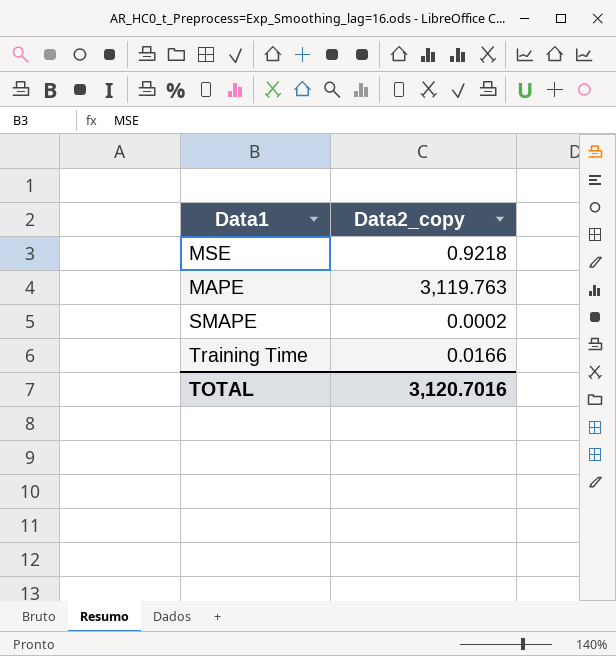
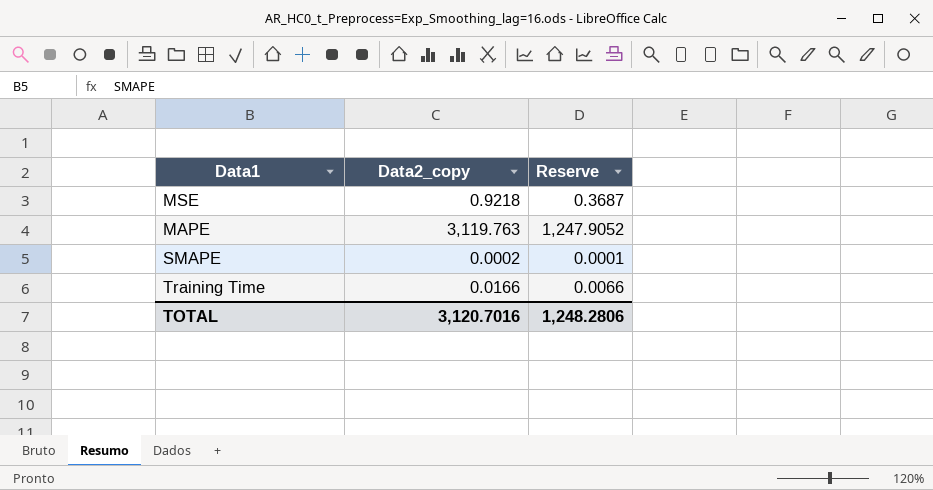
column Reserve | formula: none -> [Data2_copy] * 0.4

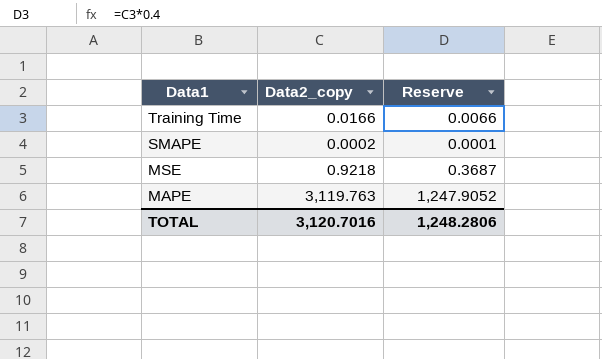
row order: none -> Data1 descending

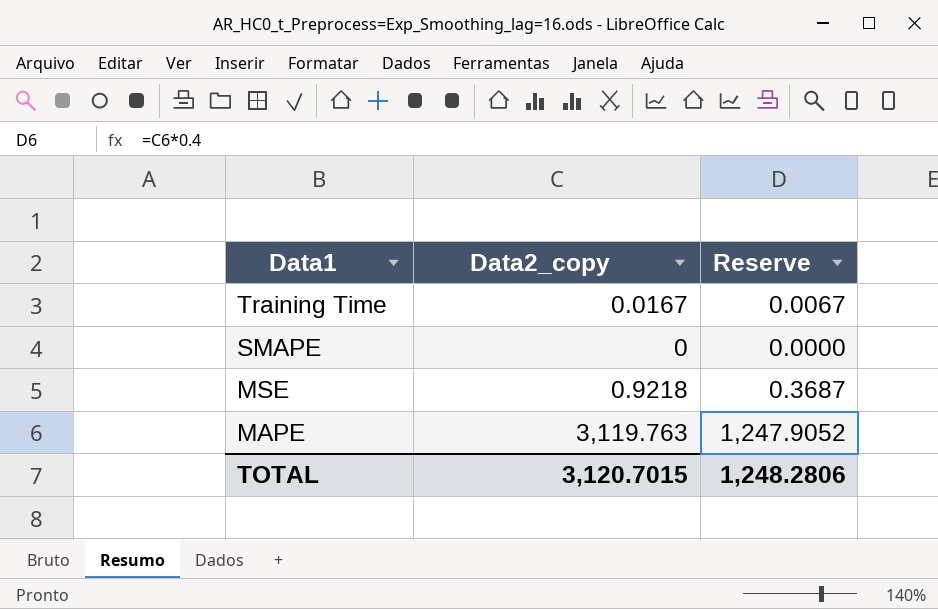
Training Time | Data2_copy: 0.0166 -> 0.0167
Training Time | Reserve: 0.0066 -> 0.0067
SMAPE | Data2_copy: 0.0002 -> 0
SMAPE | Reserve: 0.0001 -> 0.0000
TOTAL | Data2_copy: 3,120.7016 -> 3,120.7015

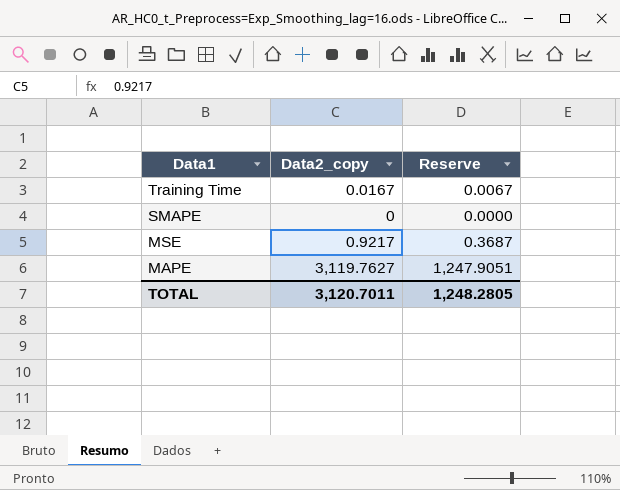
MSE | Data2_copy: 0.9218 -> 0.9217
MAPE | Data2_copy: 3,119.763 -> 3,119.7627
MAPE | Reserve: 1,247.9052 -> 1,247.9051
TOTAL | Data2_copy: 3,120.7015 -> 3,120.7011
TOTAL | Reserve: 1,248.2806 -> 1,248.2805

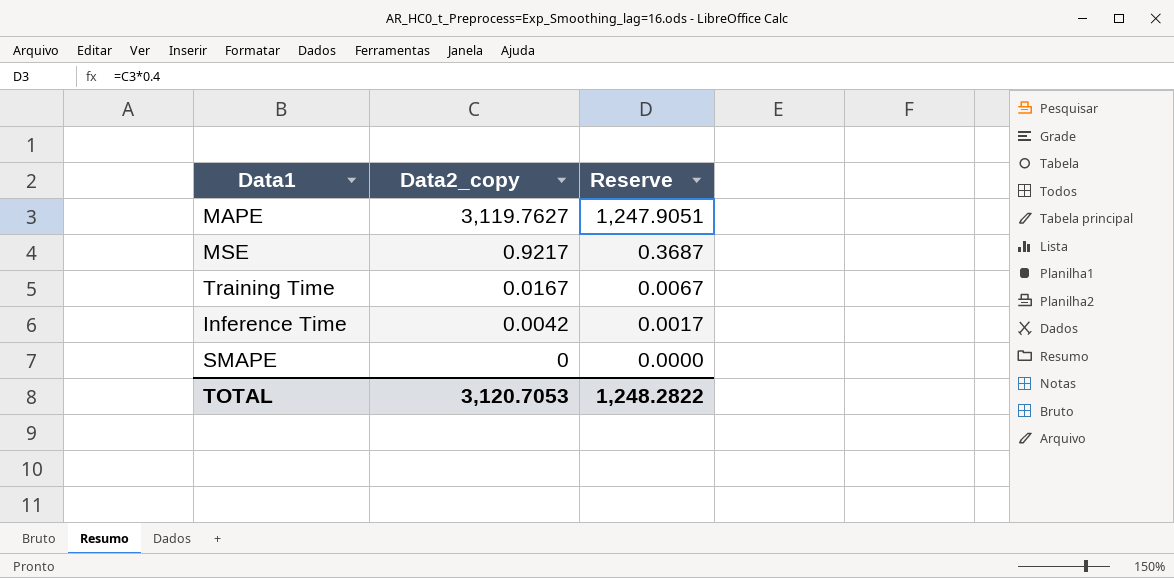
row order: Data1 descending -> Data2_copy descending
row Inference Time: none -> 0.0042 | 0.0017
TOTAL | Data2_copy: 3,120.7011 -> 3,120.7053
TOTAL | Reserve: 1,248.2805 -> 1,248.2822

